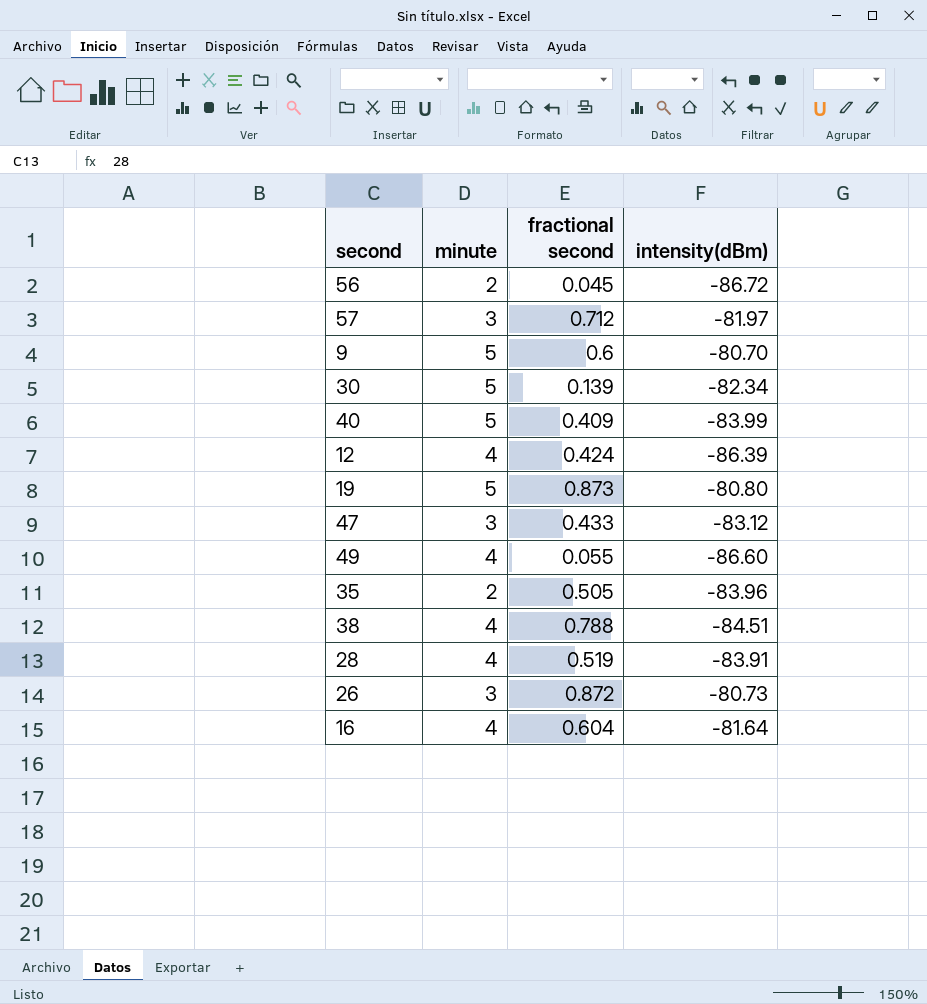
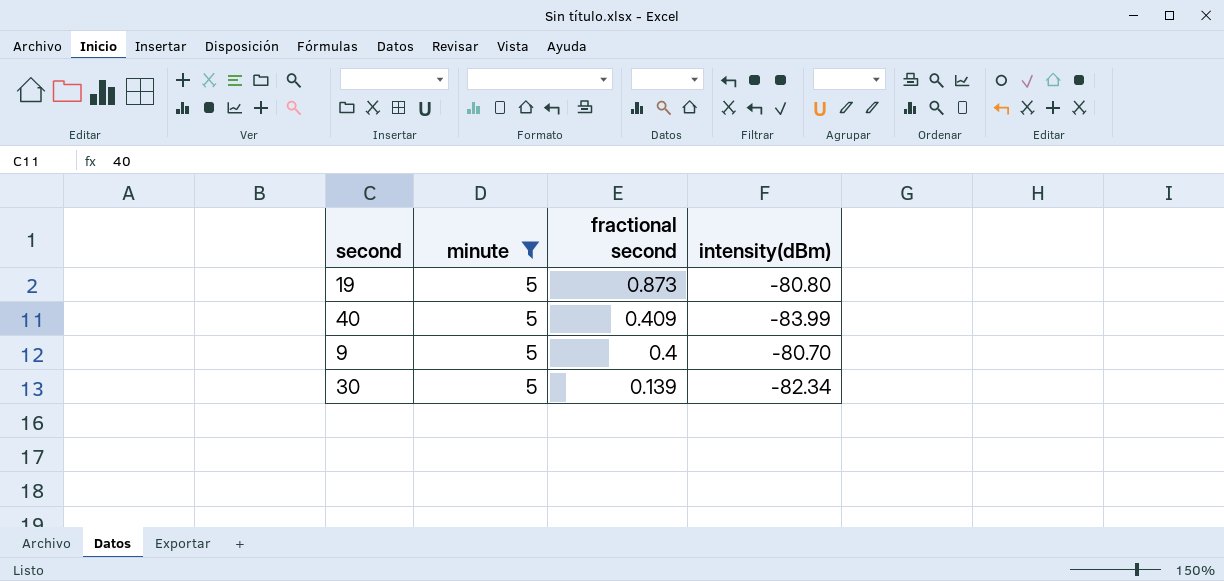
filter: none -> minute = 5
row order: none -> fractional second descending
9 | fractional second: 0.6 -> 0.4

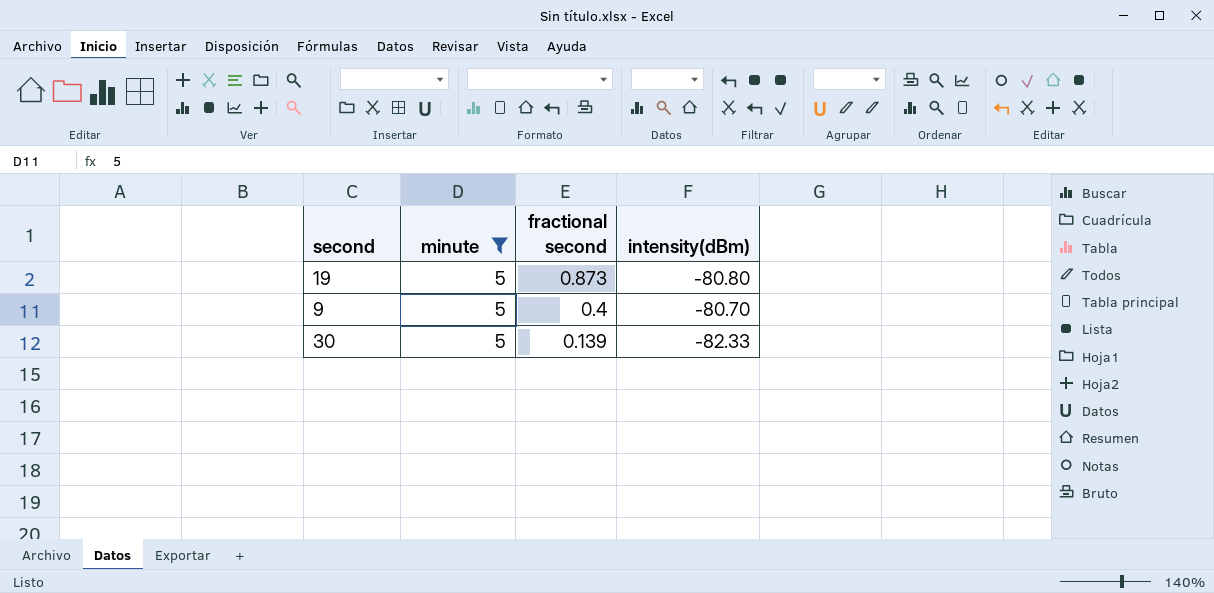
row 40: 5 | 0.409 | -83.99 -> none
30 | intensity(dBm): -82.34 -> -82.33

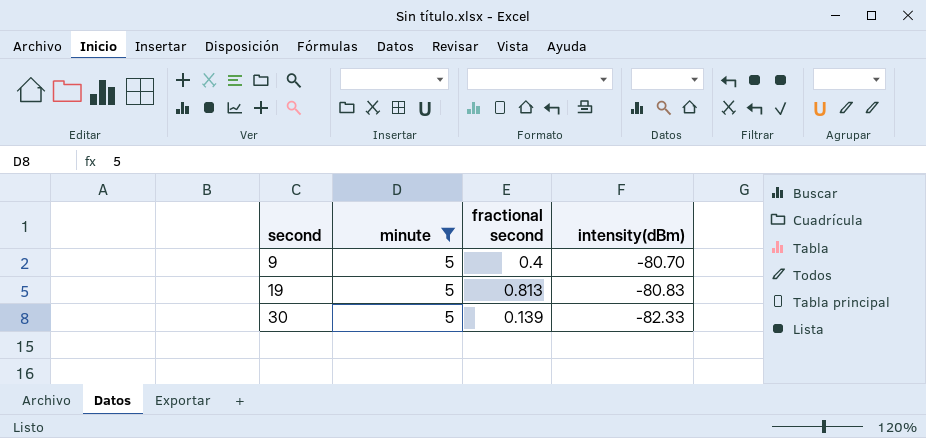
row order: fractional second descending -> second ascending
19 | fractional second: 0.873 -> 0.813
19 | intensity(dBm): -80.80 -> -80.83

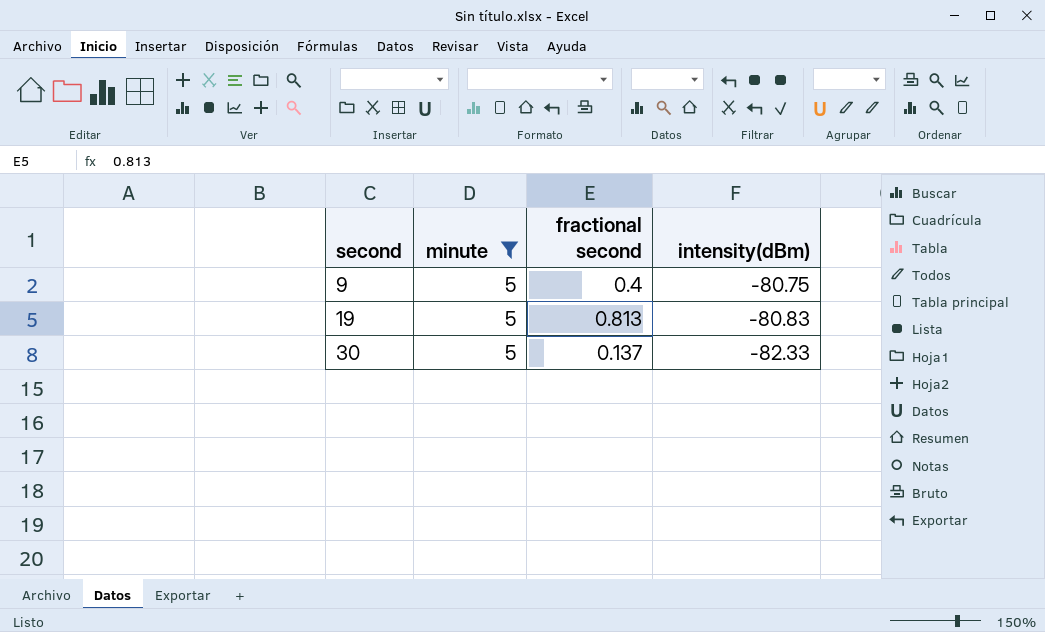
9 | intensity(dBm): -80.70 -> -80.75
30 | fractional second: 0.139 -> 0.137

